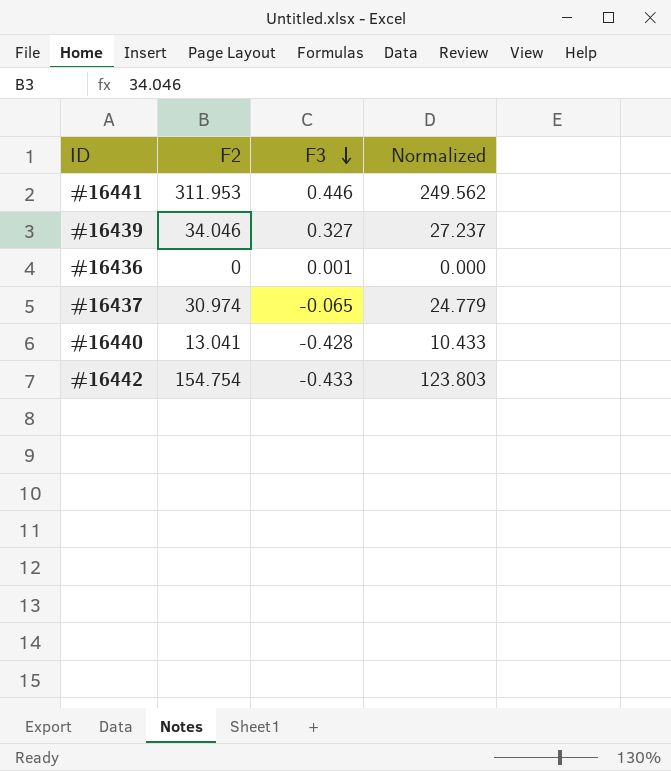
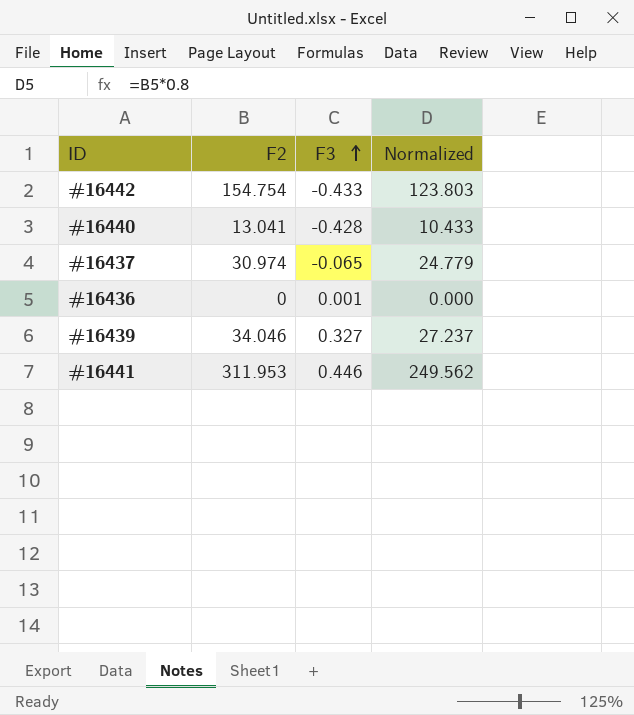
row order: F3 descending -> F3 ascending

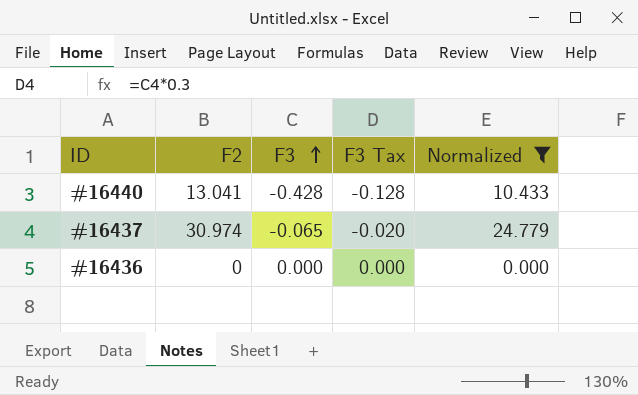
filter: none -> Normalized <= 24.779
column F3 Tax | formula: none -> [F3] * 0.3
#16436 | F3: 0.001 -> 0.000

